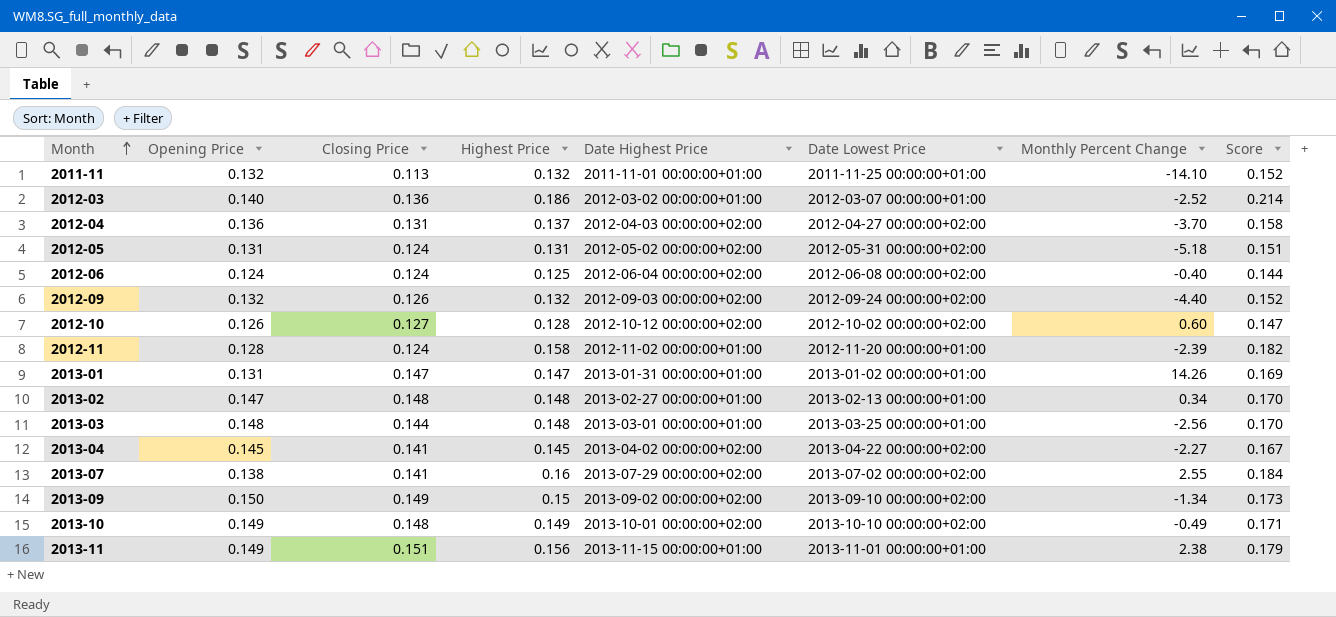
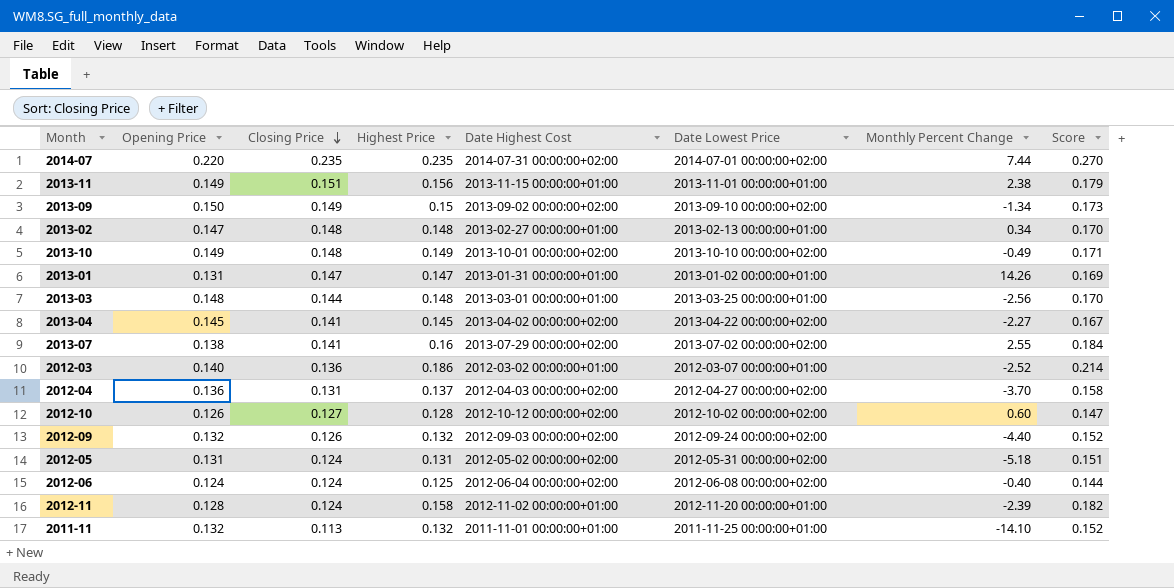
row order: Month ascending -> Closing Price descending
column name: Date Highest Price -> Date Highest Cost
row 2014-07: none -> 0.220 | 0.235 | 0.235 | 2014-07-31 00:00:00+02:00 | 2014-07-01 00:00:00+02:00 | 7.44 | 0.270

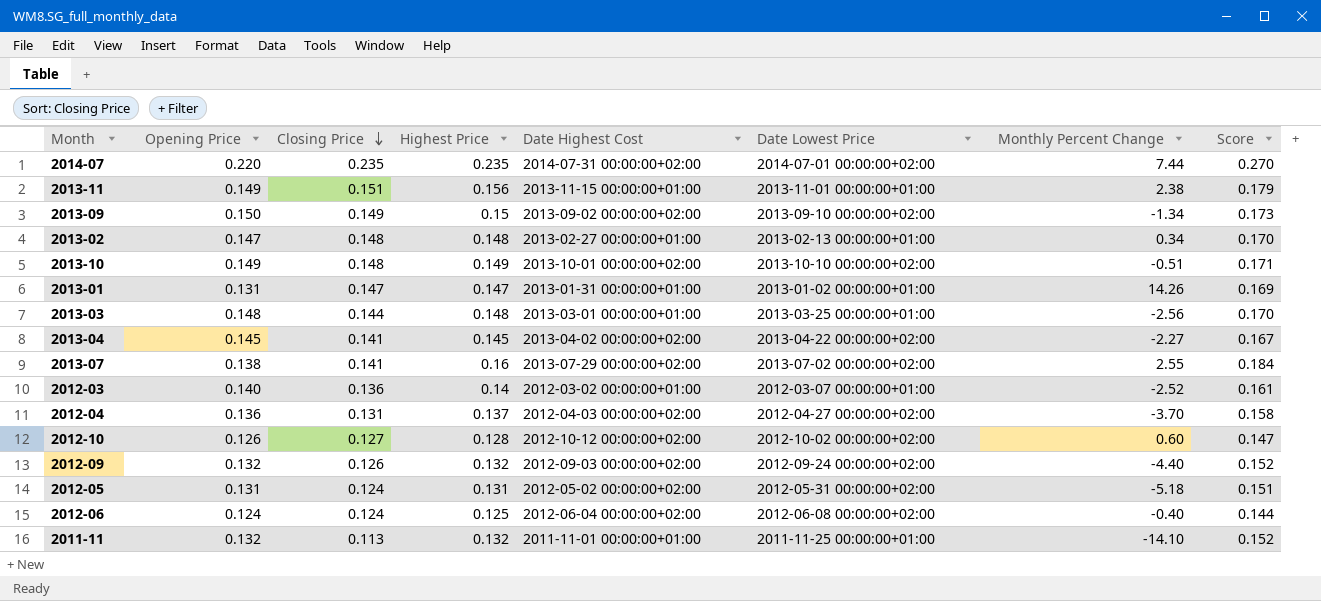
row 2012-11: 0.128 | 0.124 | 0.158 | 2012-11-02 00:00:00+01:00 | 2012-11-20 00:00:00+01:00 | -2.39 | 0.182 -> none
2013-10 | Monthly Percent Change: -0.49 -> -0.51
2012-03 | Highest Price: 0.186 -> 0.14
2012-03 | Score: 0.214 -> 0.161

